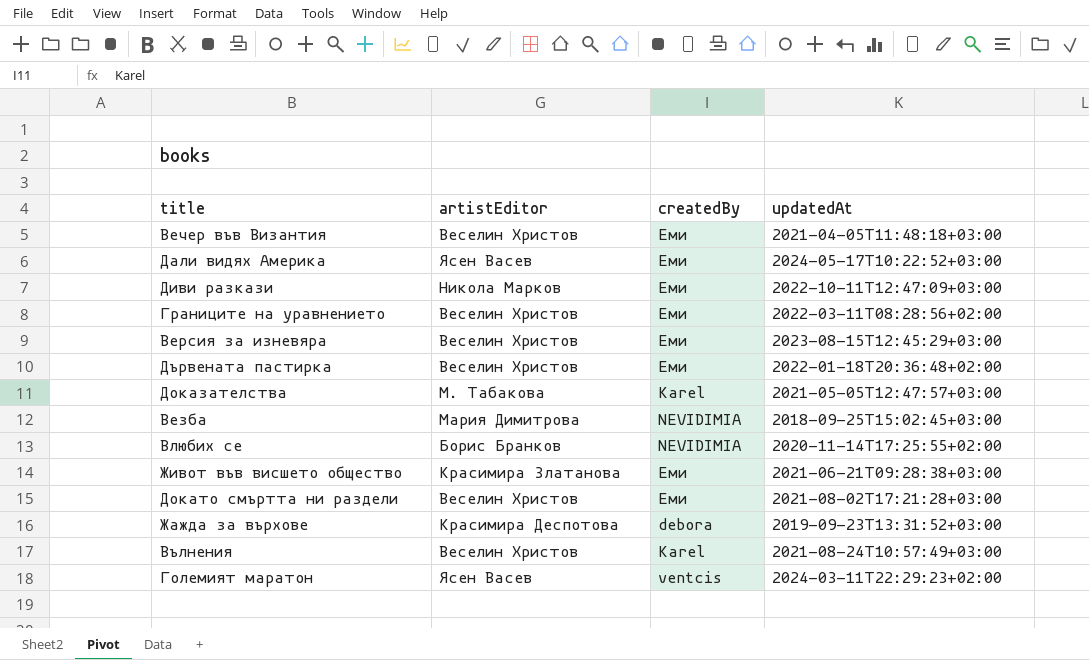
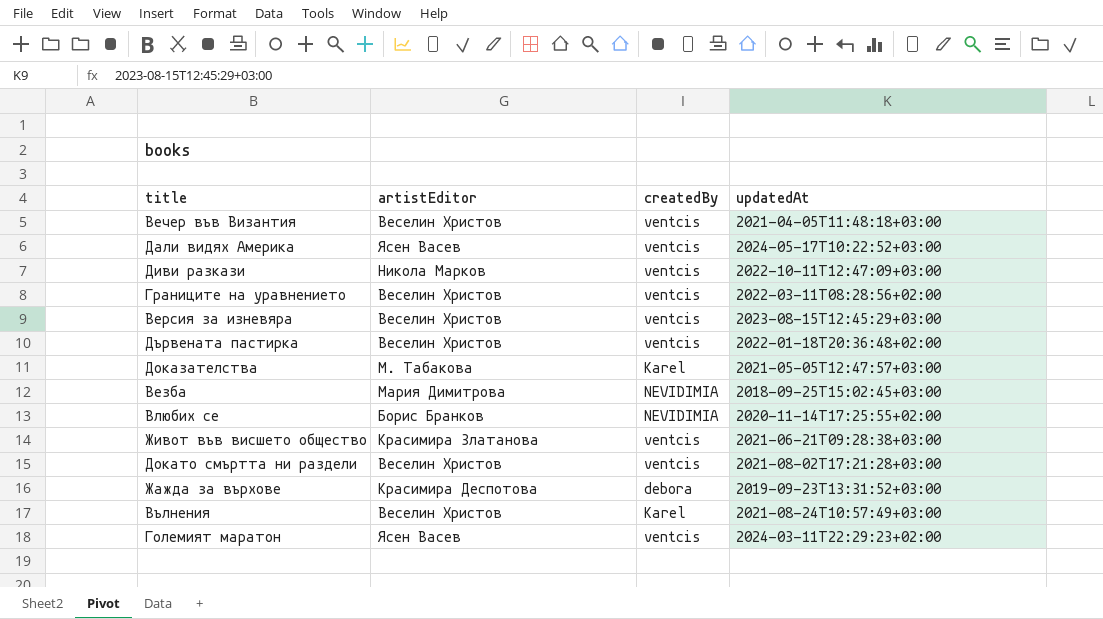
Вечер във Византия | createdBy: Еми -> ventcis
Дали видях Америка | createdBy: Еми -> ventcis
Диви разкази | createdBy: Еми -> ventcis
Границите на уравнението | createdBy: Еми -> ventcis
Версия за изневяра | createdBy: Еми -> ventcis
Дървената пастирка | createdBy: Еми -> ventcis
Живот във висшето общество | createdBy: Еми -> ventcis
Докато смъртта ни раздели | createdBy: Еми -> ventcis

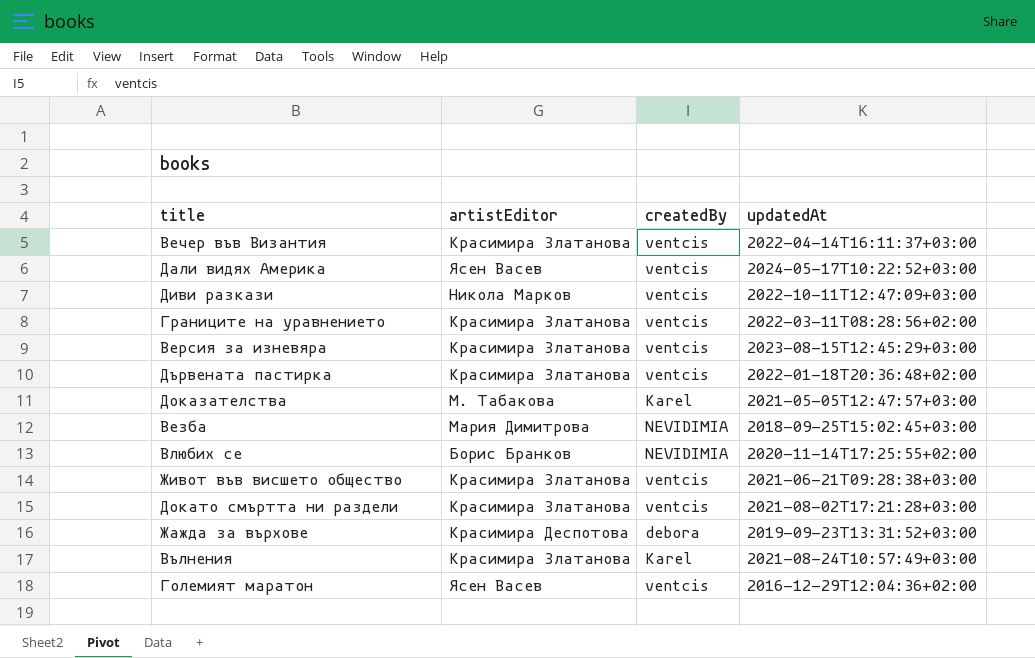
Вечер във Византия | artistEditor: Веселин Христов -> Красимира Златанова
Вечер във Византия | updatedAt: 2021-04-05T11:48:18+03:00 -> 2022-04-14T16:11:37+03:00
Границите на уравнението | artistEditor: Веселин Христов -> Красимира Златанова
Версия за изневяра | artistEditor: Веселин Христов -> Красимира Златанова
Дървената пастирка | artistEditor: Веселин Христов -> Красимира Златанова
Докато смъртта ни раздели | artistEditor: Веселин Христов -> Красимира Златанова
Вълнения | artistEditor: Веселин Христов -> Красимира Златанова
Големият маратон | updatedAt: 2024-03-11T22:29:23+02:00 -> 2016-12-29T12:04:36+02:00

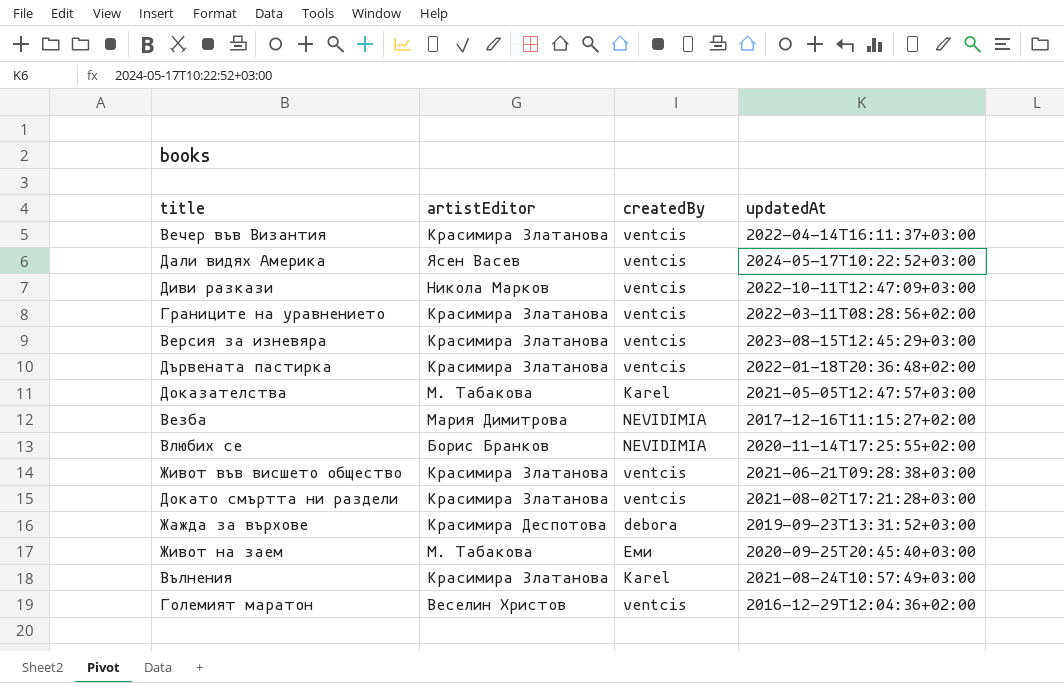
Везба | updatedAt: 2018-09-25T15:02:45+03:00 -> 2017-12-16T11:15:27+02:00
row Живот на заем: none -> М. Табакова | Еми | 2020-09-25T20:45:40+03:00
Големият маратон | artistEditor: Ясен Васев -> Веселин Христов

